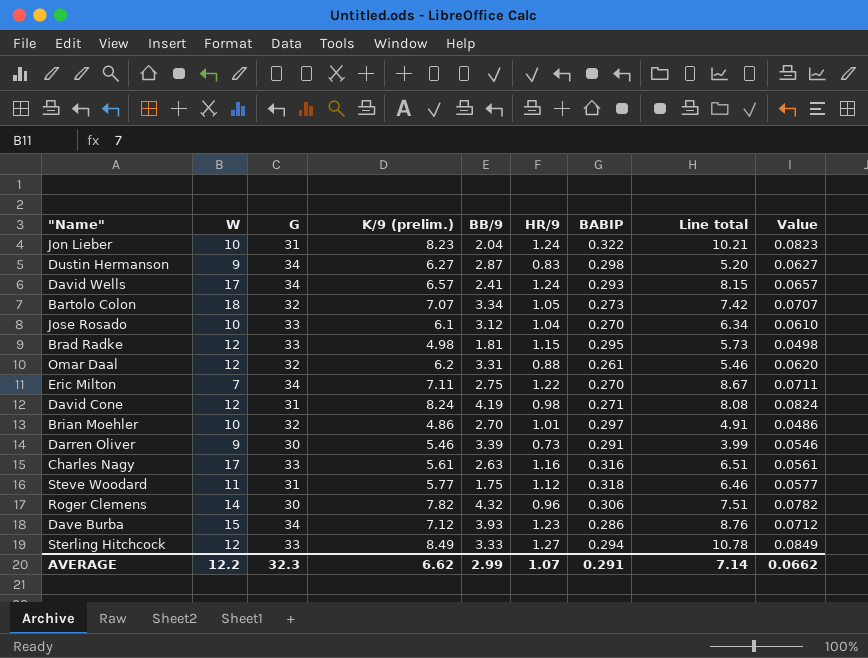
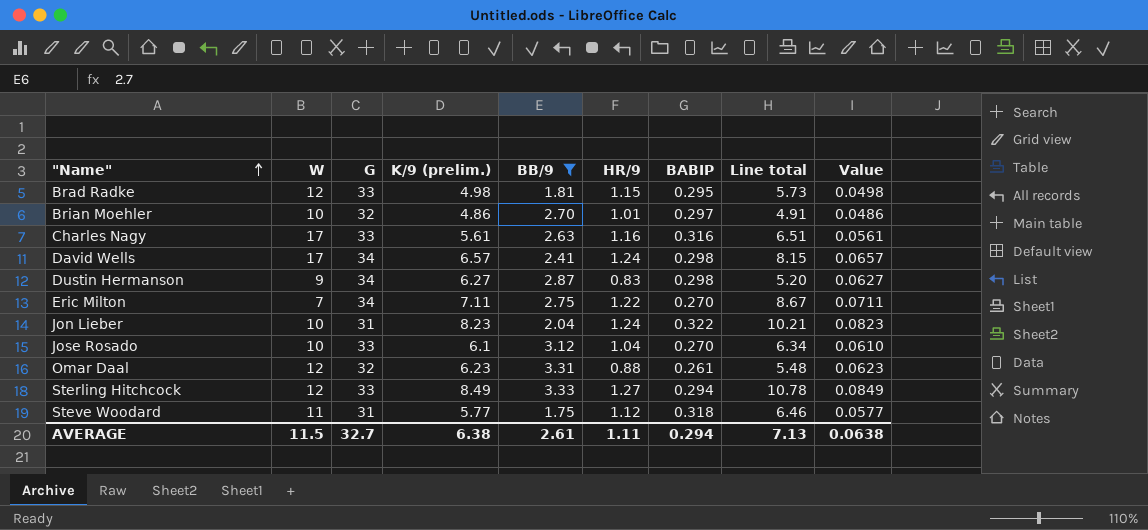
filter: none -> BB/9 <= 3.33
row order: none -> "Name" ascending
David Wells | BABIP: 0.293 -> 0.298
Omar Daal | K/9 (prelim.): 6.2 -> 6.23
Omar Daal | Line total: 5.46 -> 5.48
Omar Daal | Value: 0.0620 -> 0.0623
AVERAGE | W: 12.2 -> 11.5
AVERAGE | G: 32.3 -> 32.7
AVERAGE | K/9 (prelim.): 6.62 -> 6.38
AVERAGE | BB/9: 2.99 -> 2.61
AVERAGE | HR/9: 1.07 -> 1.11
AVERAGE | BABIP: 0.291 -> 0.294
AVERAGE | Line total: 7.14 -> 7.13
AVERAGE | Value: 0.0662 -> 0.0638

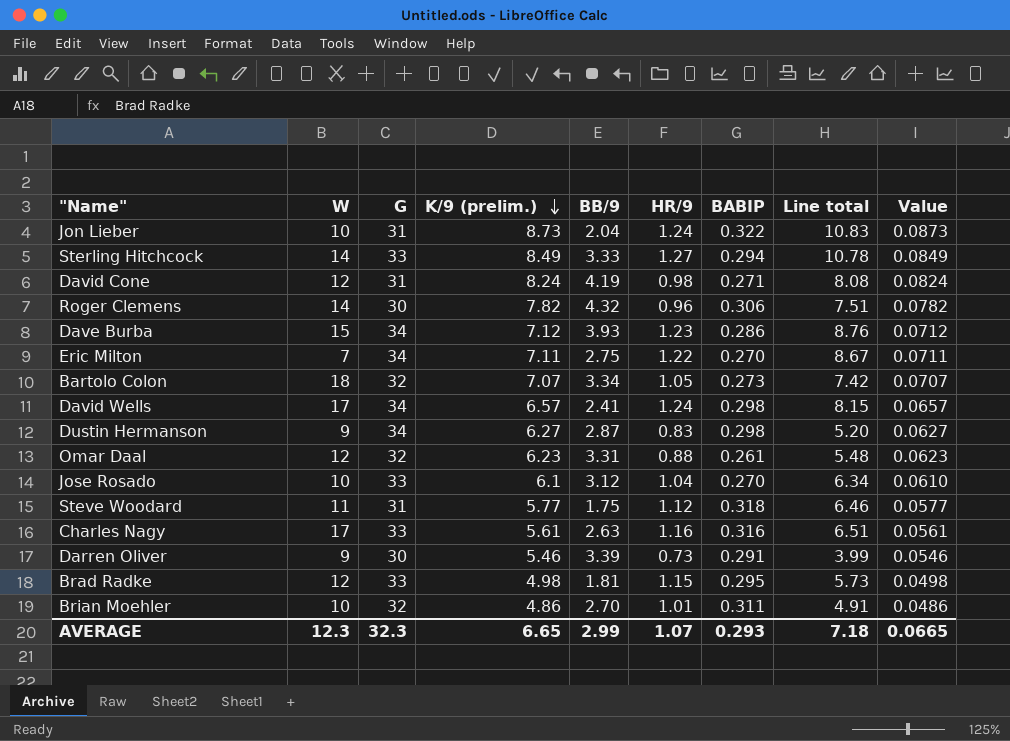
filter: BB/9 <= 3.33 -> none
row order: "Name" ascending -> K/9 (prelim.) descending
Jon Lieber | K/9 (prelim.): 8.23 -> 8.73
Jon Lieber | Line total: 10.21 -> 10.83
Jon Lieber | Value: 0.0823 -> 0.0873
Sterling Hitchcock | W: 12 -> 14
Brian Moehler | BABIP: 0.297 -> 0.311
AVERAGE | W: 11.5 -> 12.3
AVERAGE | G: 32.7 -> 32.3
AVERAGE | K/9 (prelim.): 6.38 -> 6.65
AVERAGE | BB/9: 2.61 -> 2.99
AVERAGE | HR/9: 1.11 -> 1.07
AVERAGE | BABIP: 0.294 -> 0.293
AVERAGE | Line total: 7.13 -> 7.18
AVERAGE | Value: 0.0638 -> 0.0665

